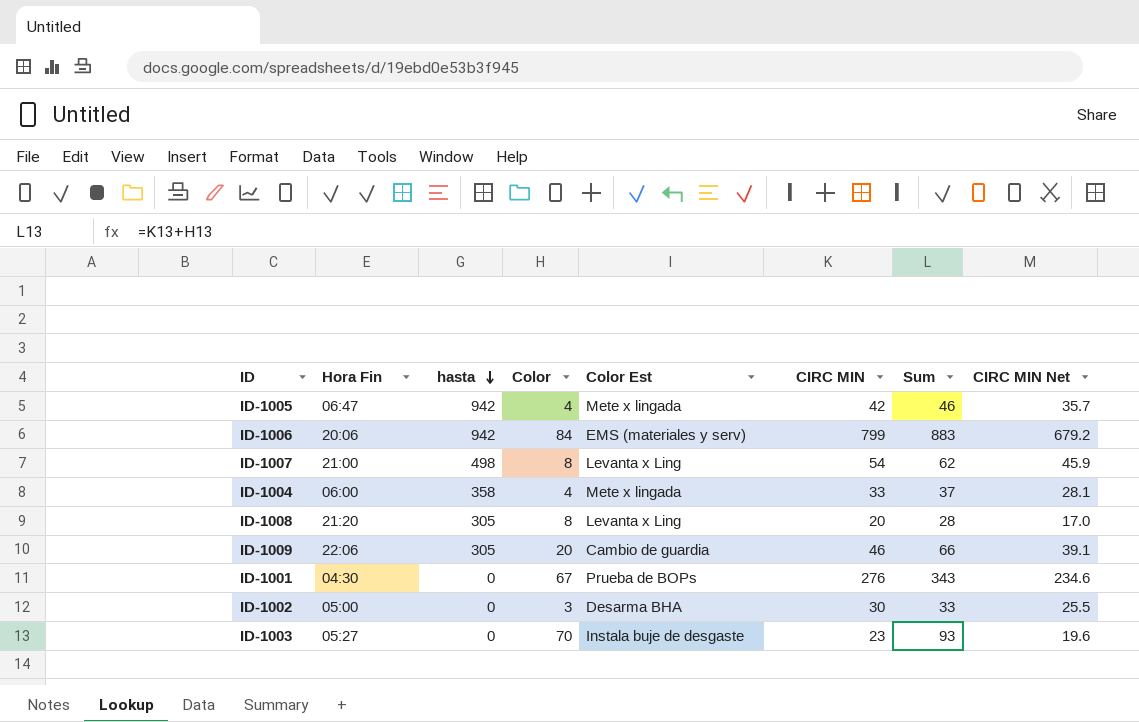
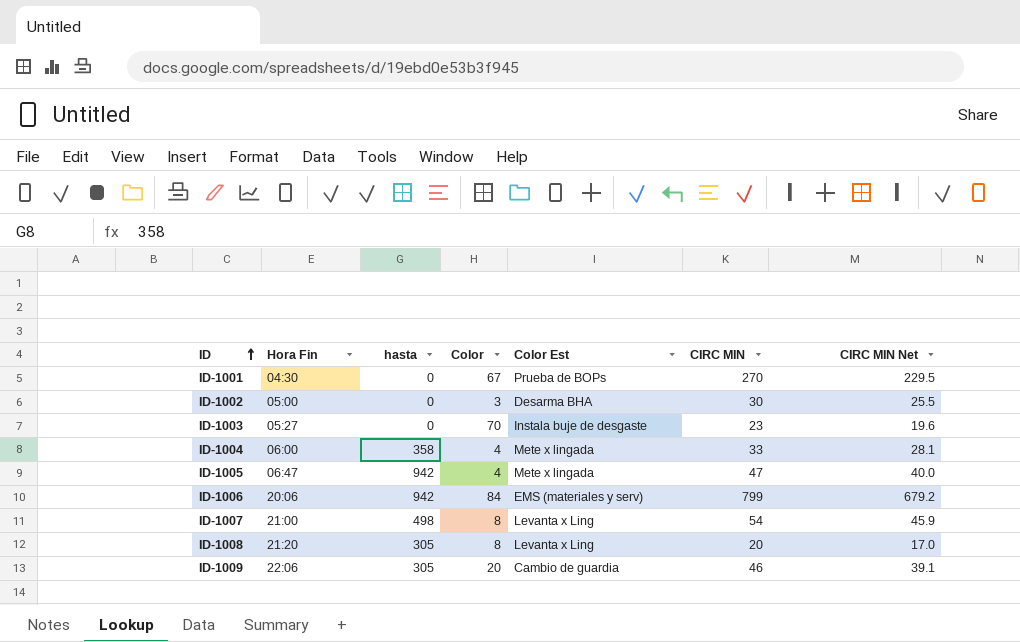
row order: hasta descending -> ID ascending
column Sum | formula: [Color] + [CIRC MIN] -> none
ID-1001 | CIRC MIN: 276 -> 270
ID-1001 | CIRC MIN Net: 234.6 -> 229.5
ID-1005 | CIRC MIN: 42 -> 47
ID-1005 | CIRC MIN Net: 35.7 -> 40.0

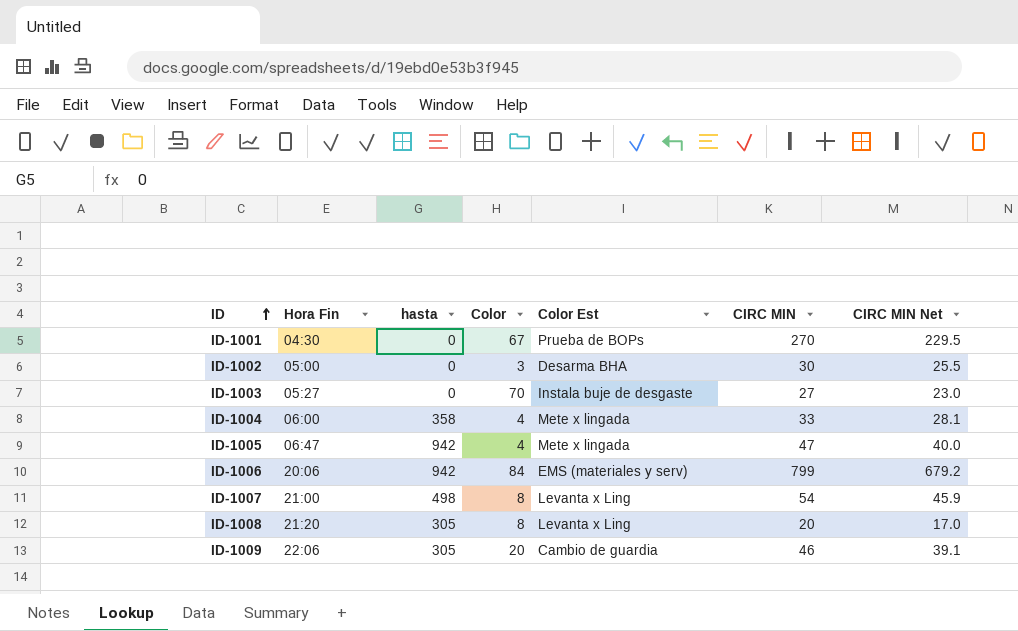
ID-1003 | CIRC MIN: 23 -> 27
ID-1003 | CIRC MIN Net: 19.6 -> 23.0

